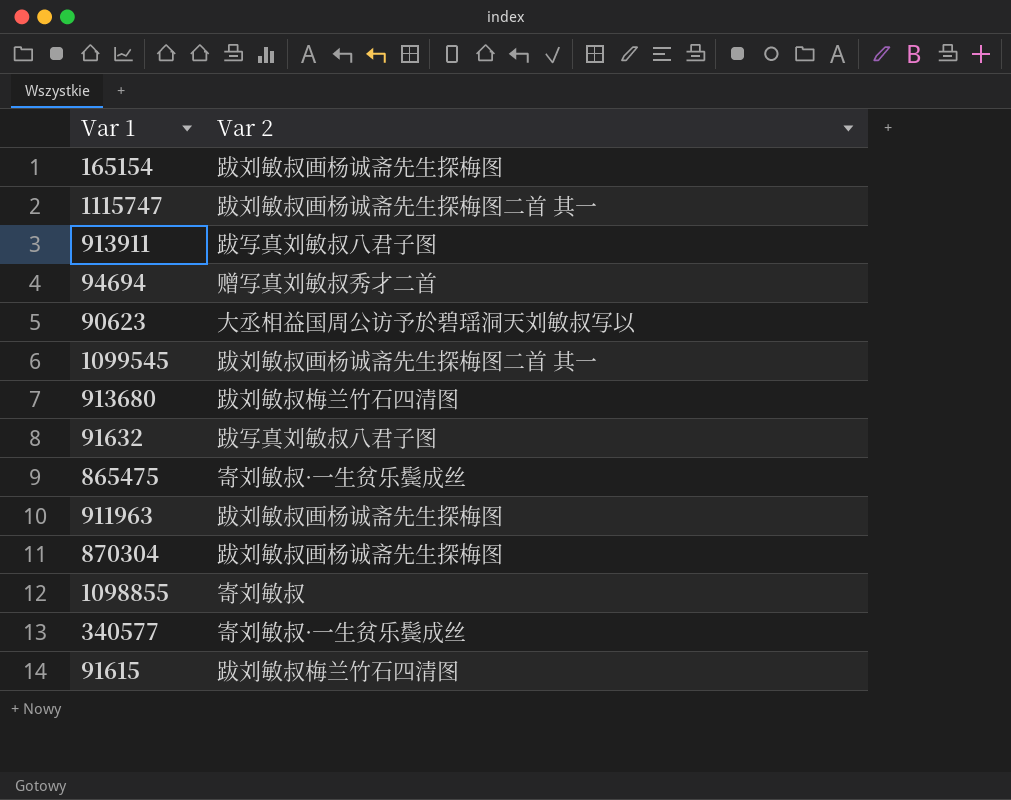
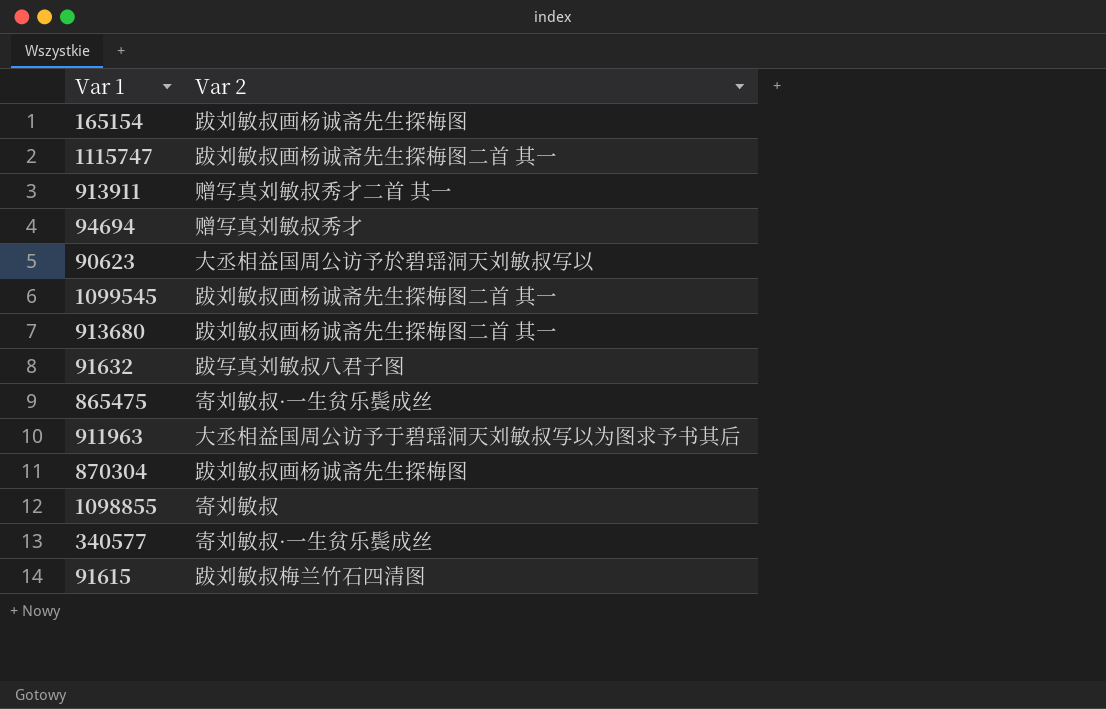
913911 | Var 2: 跋写真刘敏叔八君子图 -> 赠写真刘敏叔秀才二首 其一
94694 | Var 2: 赠写真刘敏叔秀才二首 -> 赠写真刘敏叔秀才
913680 | Var 2: 跋刘敏叔梅兰竹石四清图 -> 跋刘敏叔画杨诚斋先生探梅图二首 其一
911963 | Var 2: 跋刘敏叔画杨诚斋先生探梅图 -> 大丞相益国周公访予于碧瑶洞天刘敏叔写以为图求予书其后

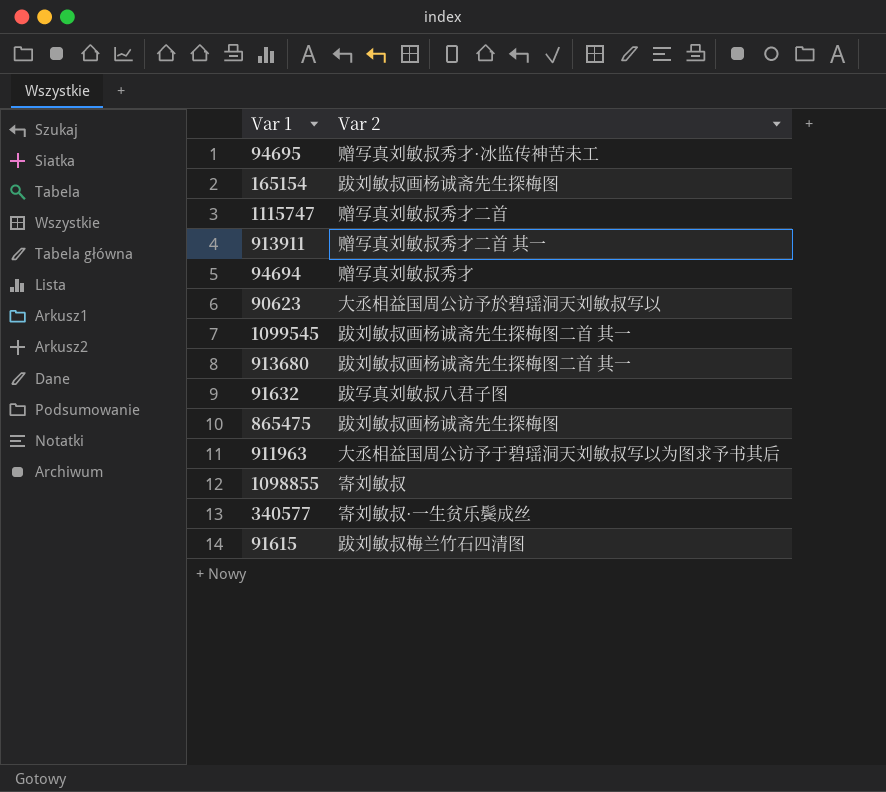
row 870304: 跋刘敏叔画杨诚斋先生探梅图 -> none
row 94695: none -> 赠写真刘敏叔秀才·冰监传神苦未工
1115747 | Var 2: 跋刘敏叔画杨诚斋先生探梅图二首 其一 -> 赠写真刘敏叔秀才二首
865475 | Var 2: 寄刘敏叔·一生贫乐鬓成丝 -> 跋刘敏叔画杨诚斋先生探梅图

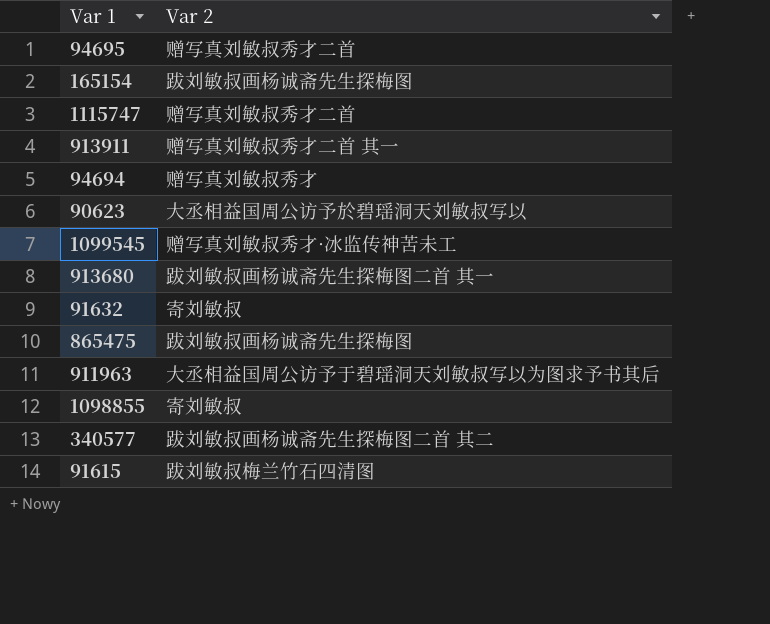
94695 | Var 2: 赠写真刘敏叔秀才·冰监传神苦未工 -> 赠写真刘敏叔秀才二首
1099545 | Var 2: 跋刘敏叔画杨诚斋先生探梅图二首 其一 -> 赠写真刘敏叔秀才·冰监传神苦未工
91632 | Var 2: 跋写真刘敏叔八君子图 -> 寄刘敏叔
340577 | Var 2: 寄刘敏叔·一生贫乐鬓成丝 -> 跋刘敏叔画杨诚斋先生探梅图二首 其二

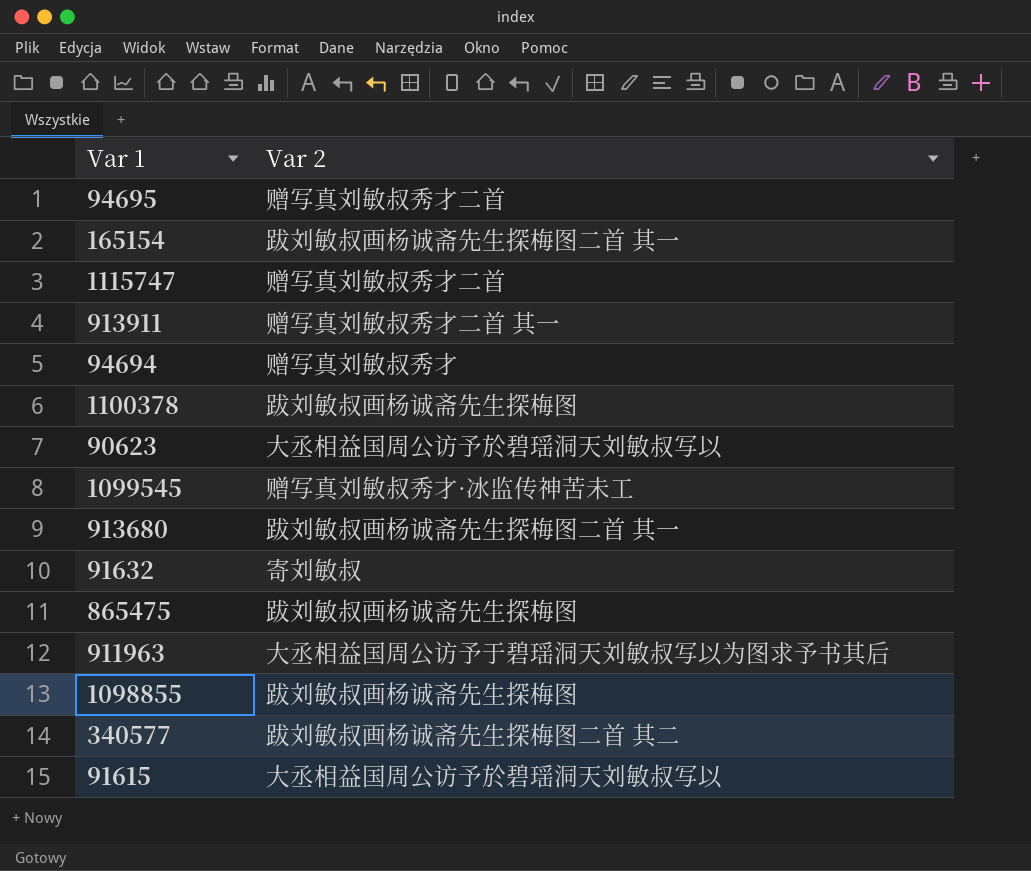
165154 | Var 2: 跋刘敏叔画杨诚斋先生探梅图 -> 跋刘敏叔画杨诚斋先生探梅图二首 其一
row 1100378: none -> 跋刘敏叔画杨诚斋先生探梅图
1098855 | Var 2: 寄刘敏叔 -> 跋刘敏叔画杨诚斋先生探梅图
91615 | Var 2: 跋刘敏叔梅兰竹石四清图 -> 大丞相益国周公访予於碧瑶洞天刘敏叔写以

